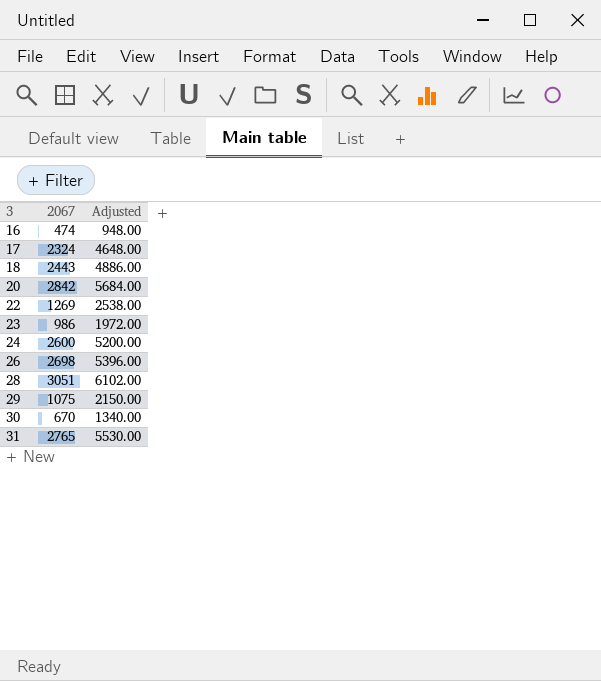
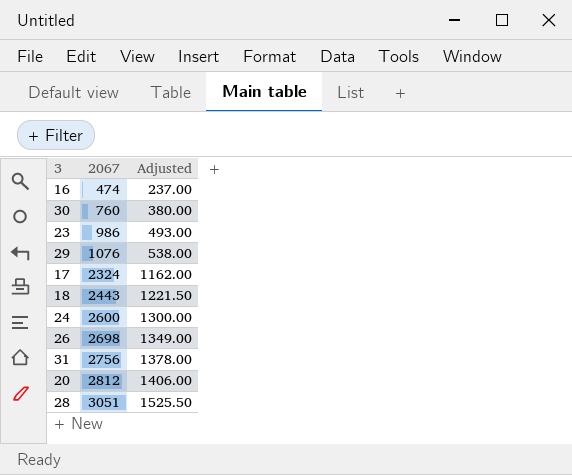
row order: 3 ascending -> 2067 ascending
column Adjusted | formula: [2067] * 2 -> [2067] * 0.5
row 22: 1269 | 2538.00 -> none
30 | 2067: 670 -> 760
29 | 2067: 1075 -> 1076
31 | 2067: 2765 -> 2756
20 | 2067: 2842 -> 2812

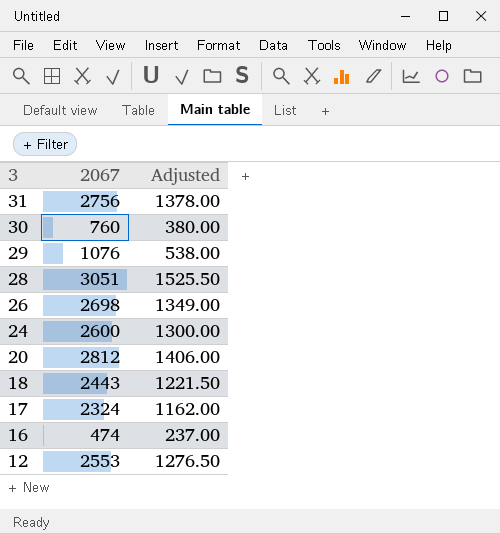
row order: 2067 ascending -> 3 descending
row 23: 986 | 493.00 -> none
row 12: none -> 2553 | 1276.50

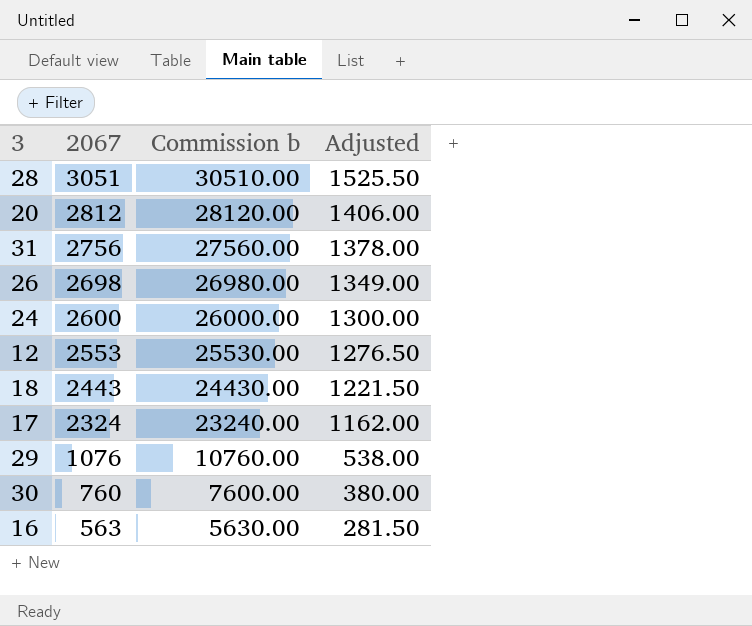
row order: 3 descending -> 2067 descending
column Commission b | formula: none -> [2067] * 10
16 | 2067: 474 -> 563
16 | Adjusted: 237.00 -> 281.50

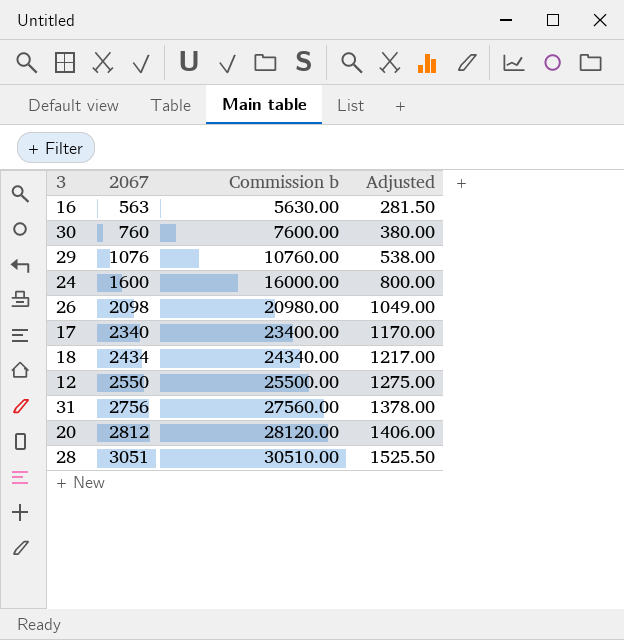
row order: 2067 descending -> 2067 ascending
24 | 2067: 2600 -> 1600
24 | Commission b: 26000.00 -> 16000.00
24 | Adjusted: 1300.00 -> 800.00
26 | 2067: 2698 -> 2098
26 | Commission b: 26980.00 -> 20980.00
26 | Adjusted: 1349.00 -> 1049.00
17 | 2067: 2324 -> 2340
17 | Commission b: 23240.00 -> 23400.00
17 | Adjusted: 1162.00 -> 1170.00
18 | 2067: 2443 -> 2434
18 | Commission b: 24430.00 -> 24340.00
18 | Adjusted: 1221.50 -> 1217.00
12 | 2067: 2553 -> 2550
12 | Commission b: 25530.00 -> 25500.00
12 | Adjusted: 1276.50 -> 1275.00

